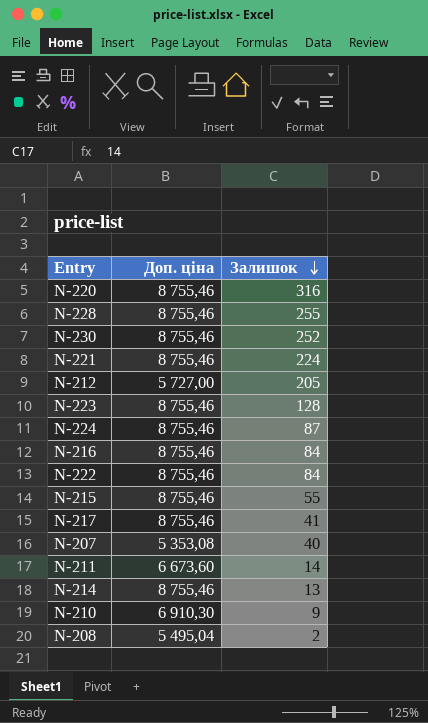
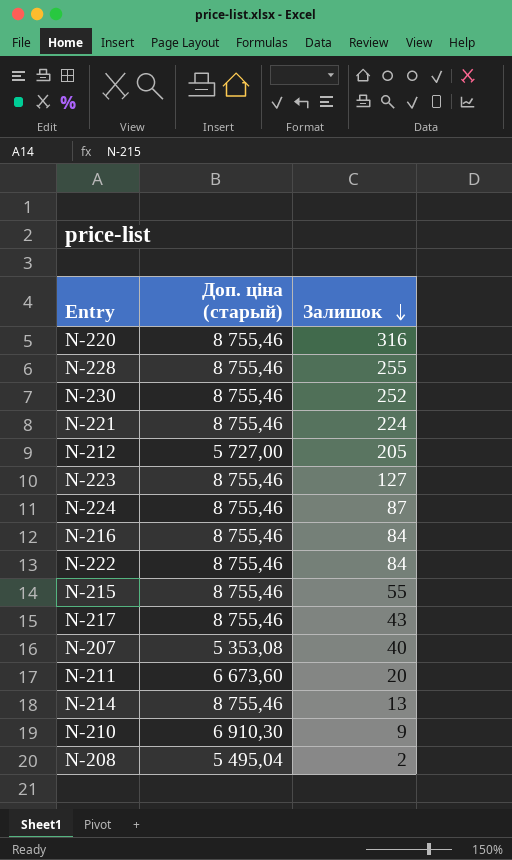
column name: Доп. ціна -> Доп. ціна (старый)
N-223 | Залишок: 128 -> 127
N-217 | Залишок: 41 -> 43
N-211 | Залишок: 14 -> 20

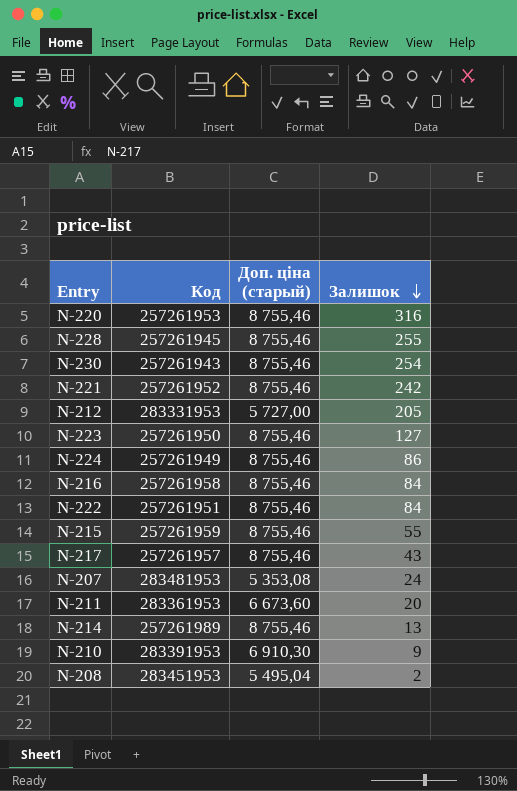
column Код | position: none -> 2
N-230 | Залишок: 252 -> 254
N-221 | Залишок: 224 -> 242
N-224 | Залишок: 87 -> 86
N-207 | Залишок: 40 -> 24

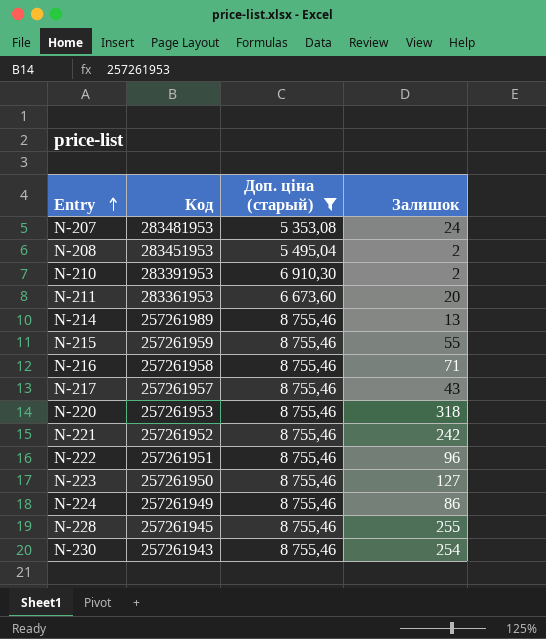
filter: none -> Доп. ціна (старый) != 5 727,00
row order: Залишок descending -> Entry ascending
N-210 | Залишок: 9 -> 2
N-216 | Залишок: 84 -> 71
N-220 | Залишок: 316 -> 318
N-222 | Залишок: 84 -> 96

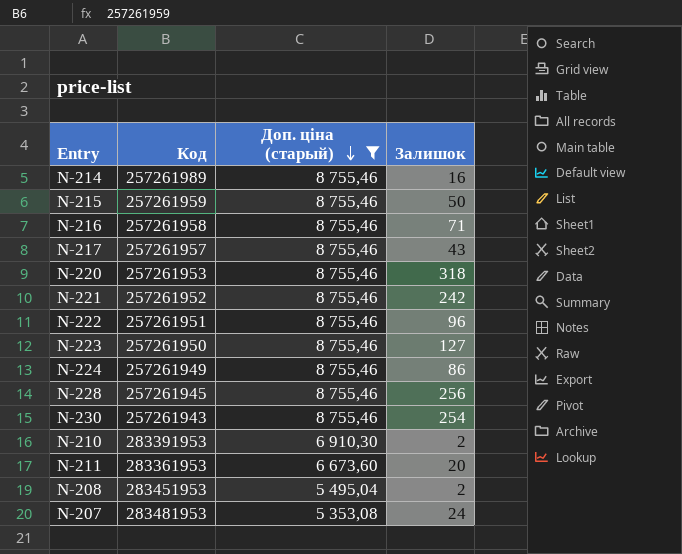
row order: Entry ascending -> Доп. ціна (старый) descending
N-214 | Залишок: 13 -> 16
N-215 | Залишок: 55 -> 50
N-228 | Залишок: 255 -> 256

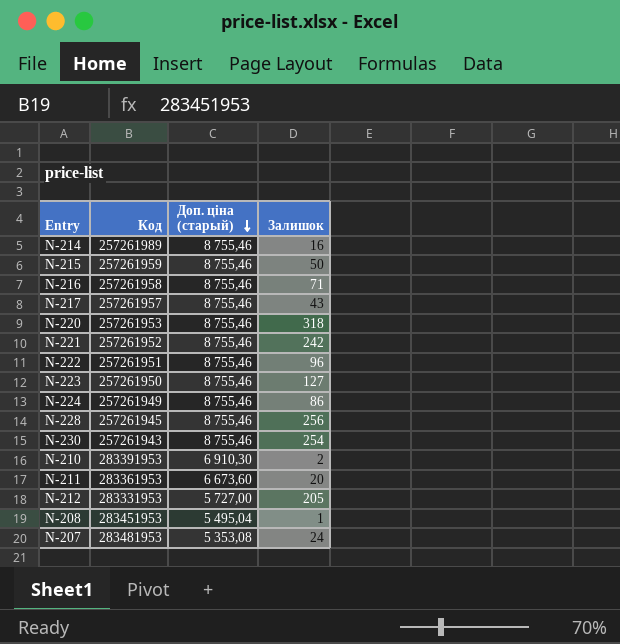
filter: Доп. ціна (старый) != 5 727,00 -> none
N-208 | Залишок: 2 -> 1

